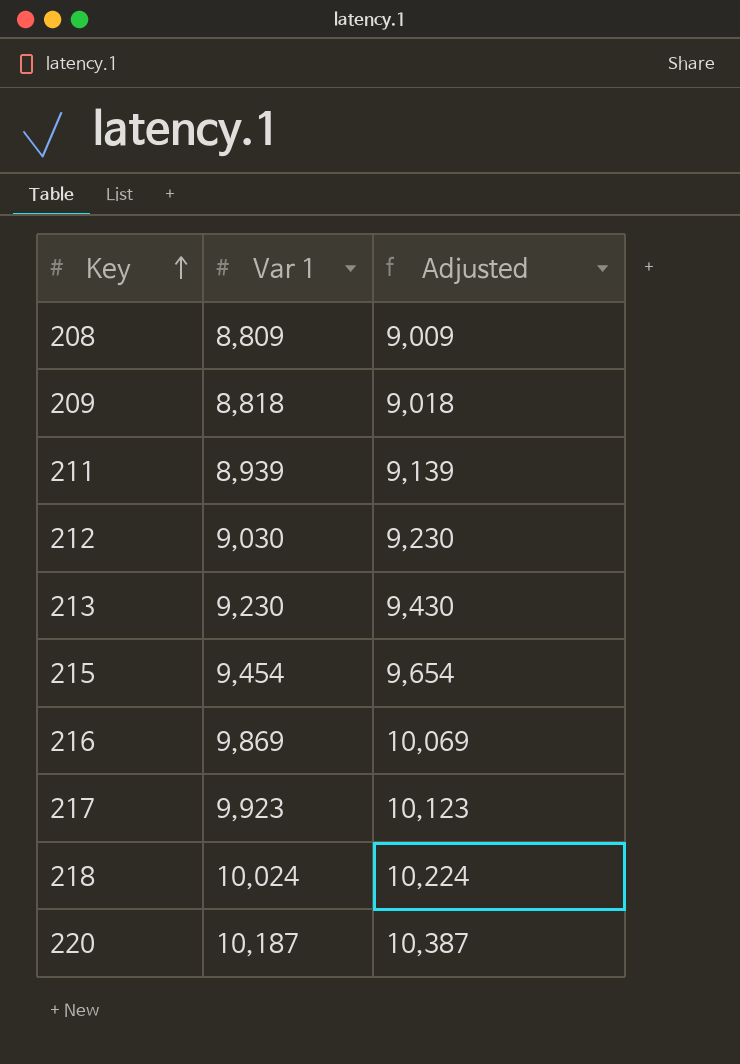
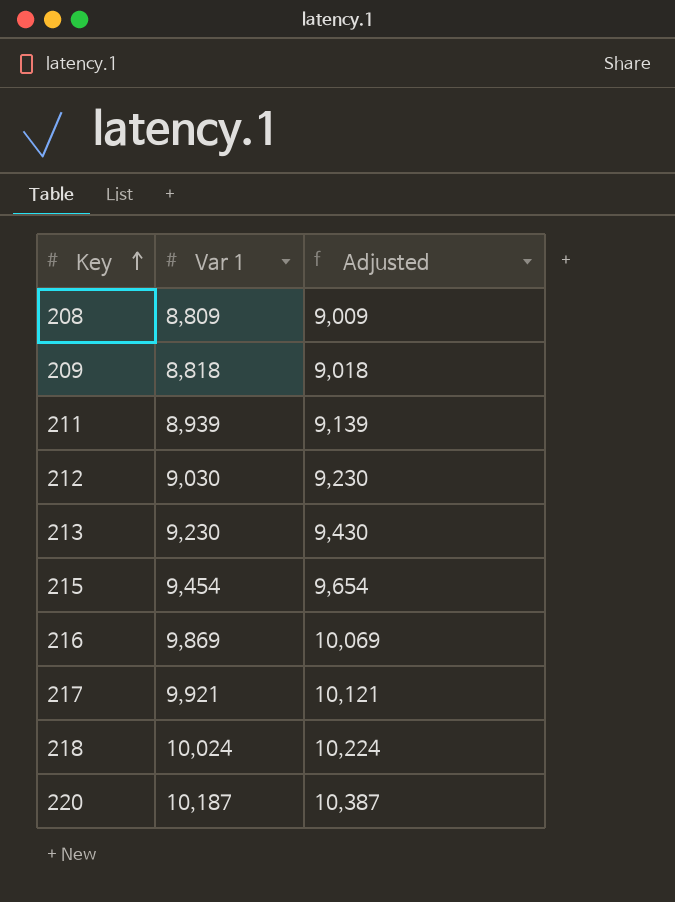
217 | Var 1: 9,923 -> 9,921
217 | Adjusted: 10,123 -> 10,121

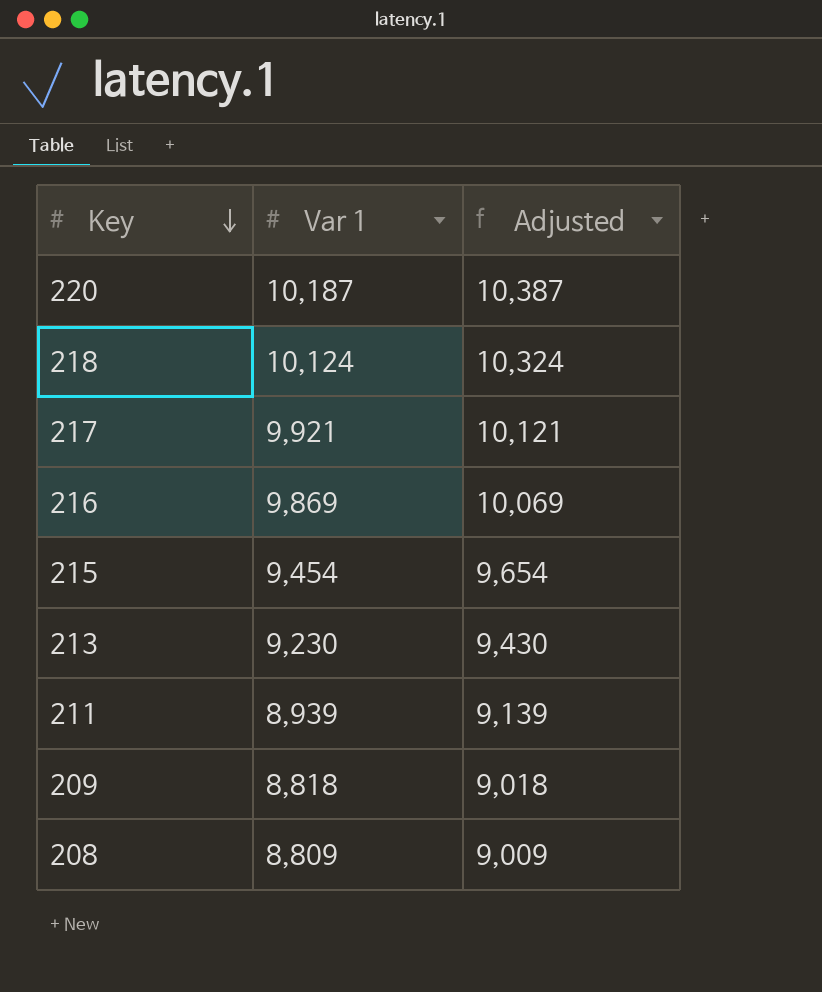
row order: Key ascending -> Key descending
row 212: 9,030 | 9,230 -> none
218 | Var 1: 10,024 -> 10,124
218 | Adjusted: 10,224 -> 10,324

